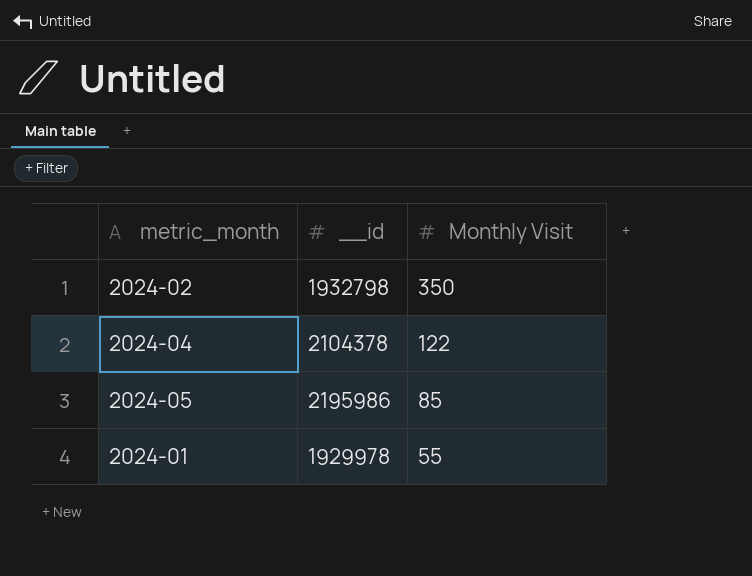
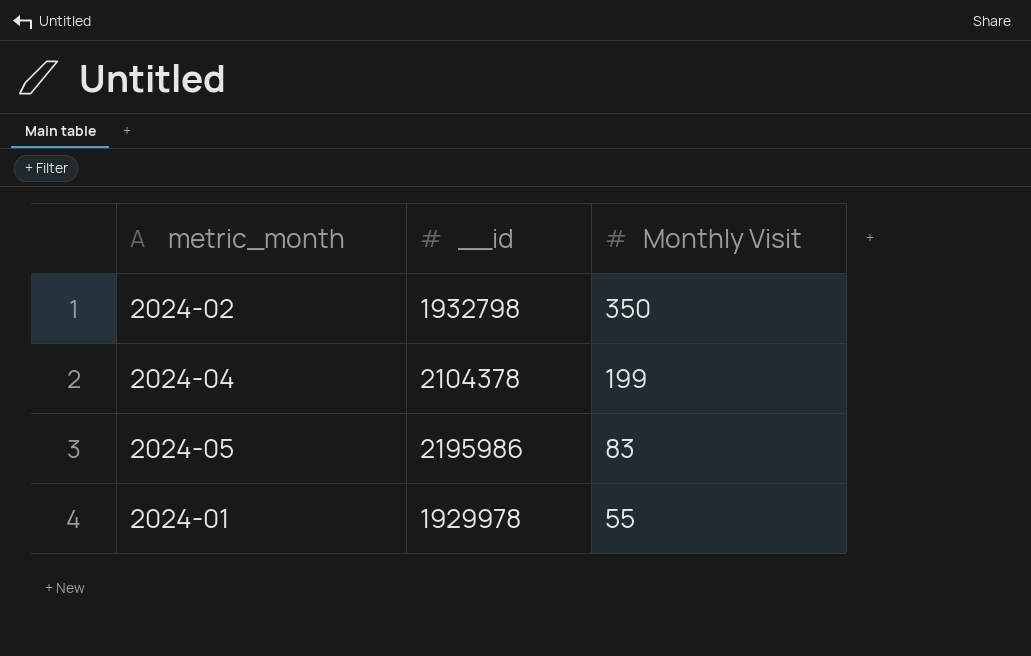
2024-04 | Monthly Visit: 122 -> 199
2024-05 | Monthly Visit: 85 -> 83

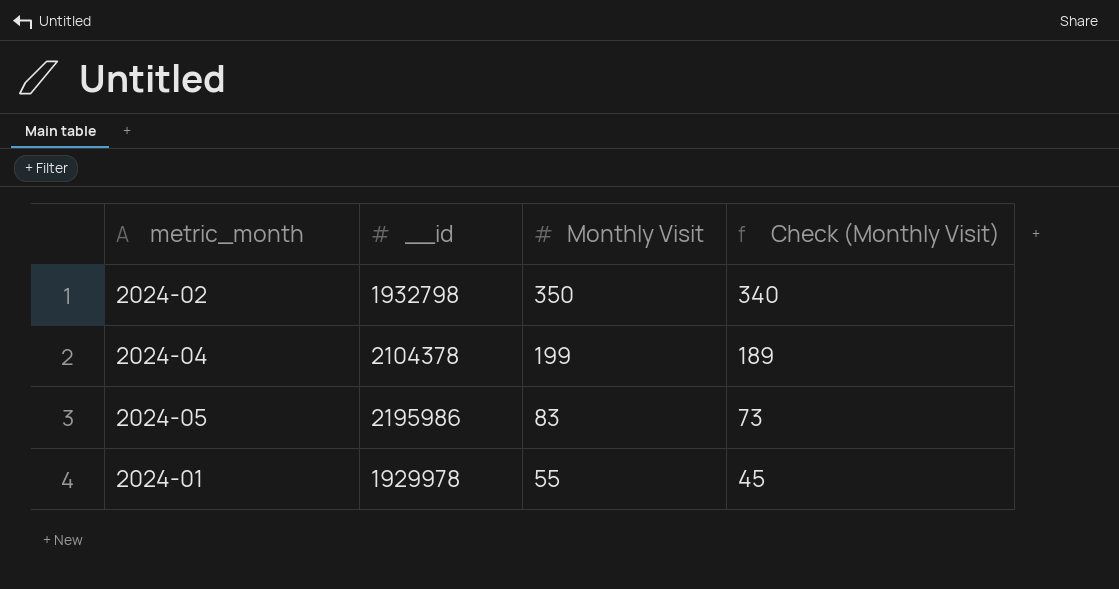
column Check (Monthly Visit) | formula: none -> [Monthly Visit] - 10

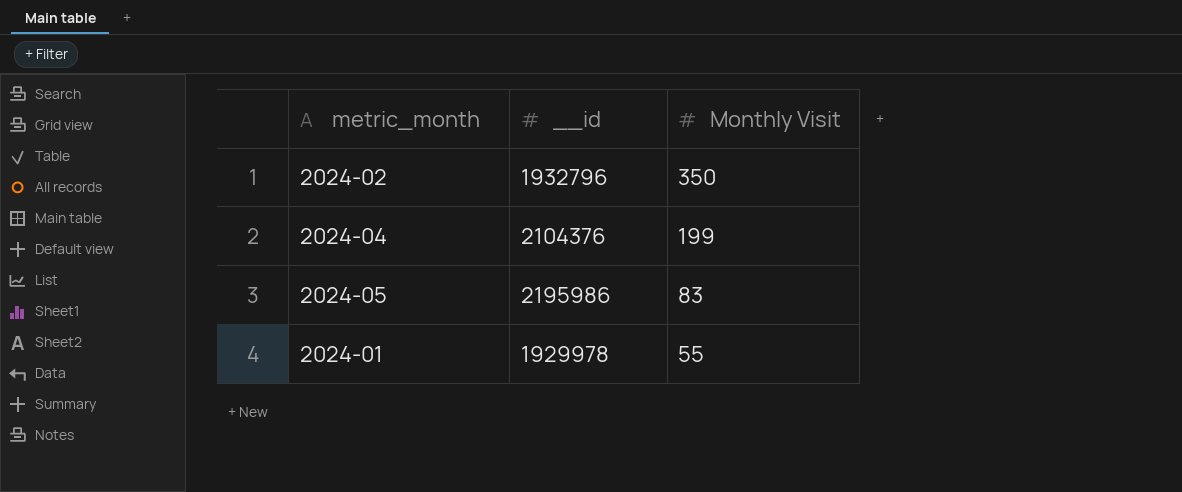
column Check (Monthly Visit) | formula: [Monthly Visit] - 10 -> none
2024-02 | __id: 1932798 -> 1932796
2024-04 | __id: 2104378 -> 2104376

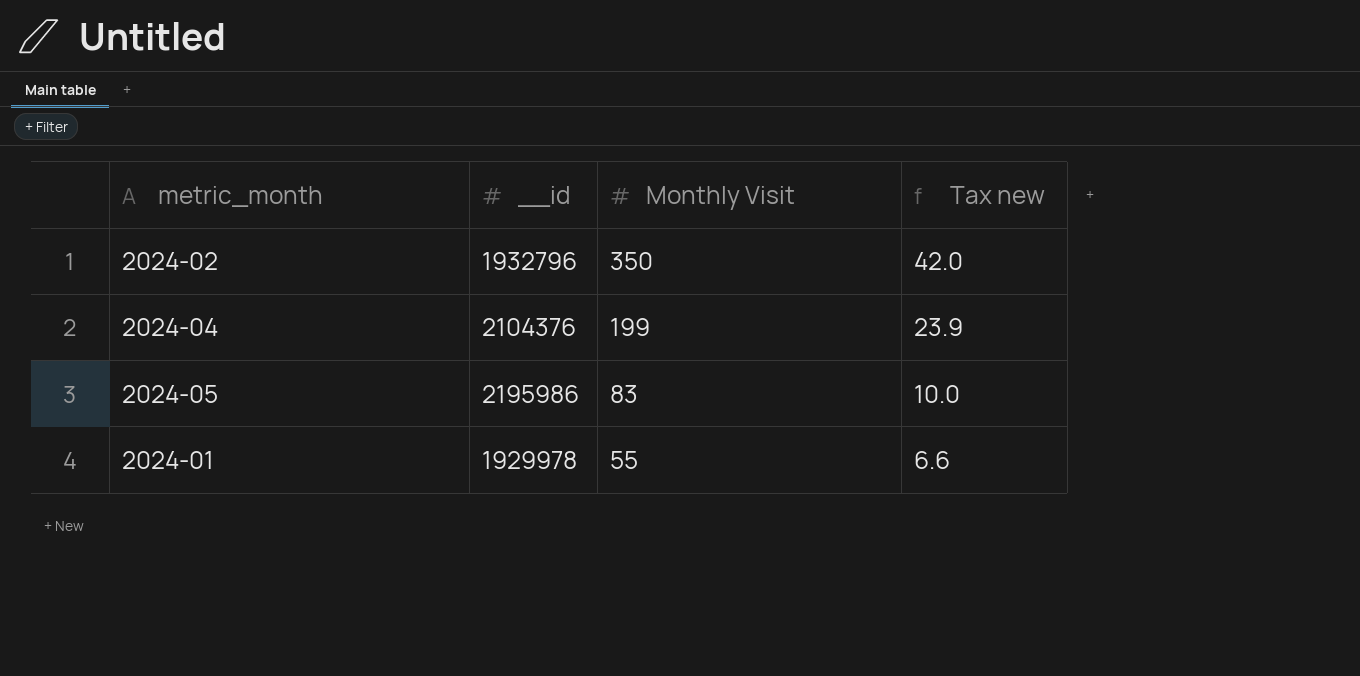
column Tax new | formula: none -> [Monthly Visit] * 0.12

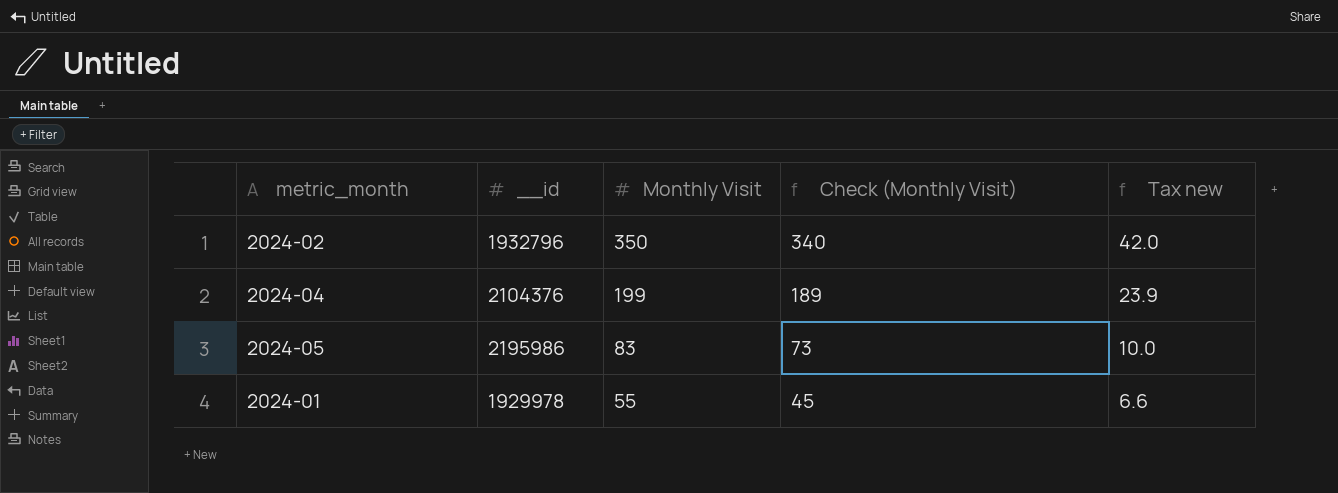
column Check (Monthly Visit) | formula: none -> [Monthly Visit] - 10

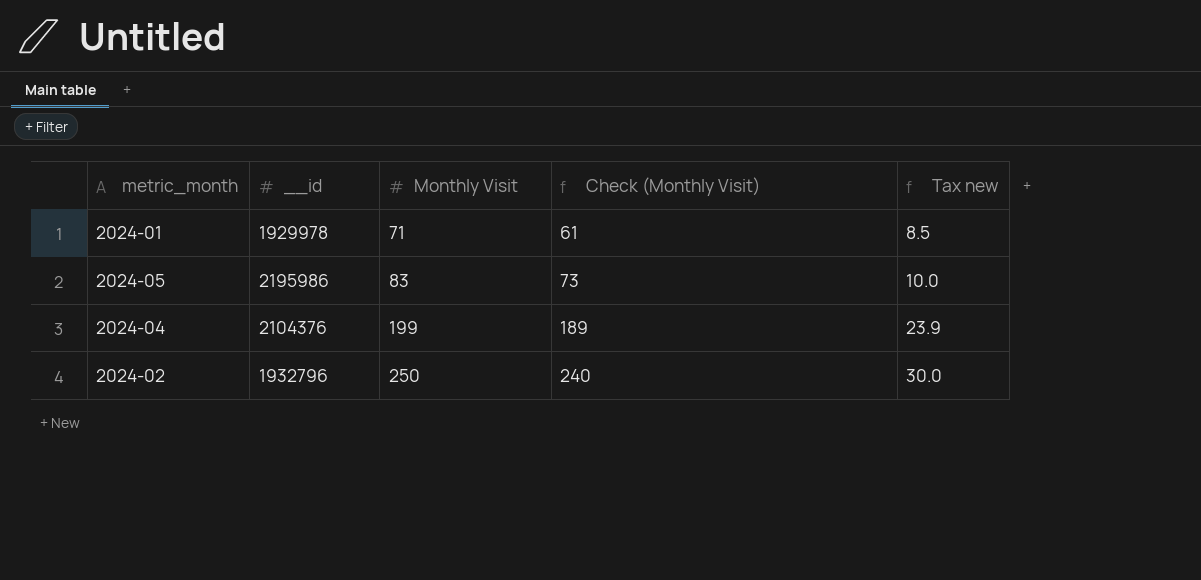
row order: Monthly Visit descending -> Monthly Visit ascending
2024-01 | Monthly Visit: 55 -> 71
2024-01 | Check (Monthly Visit): 45 -> 61
2024-01 | Tax new: 6.6 -> 8.5
2024-02 | Monthly Visit: 350 -> 250
2024-02 | Check (Monthly Visit): 340 -> 240
2024-02 | Tax new: 42.0 -> 30.0

